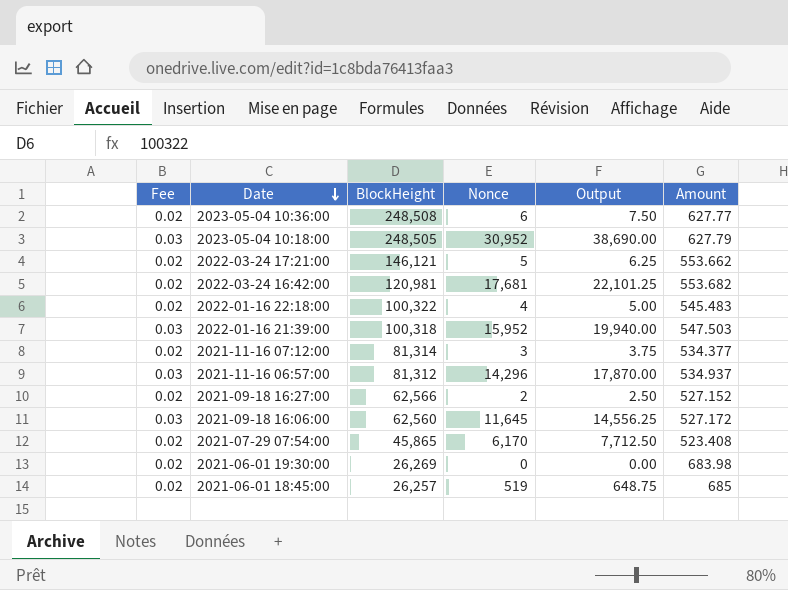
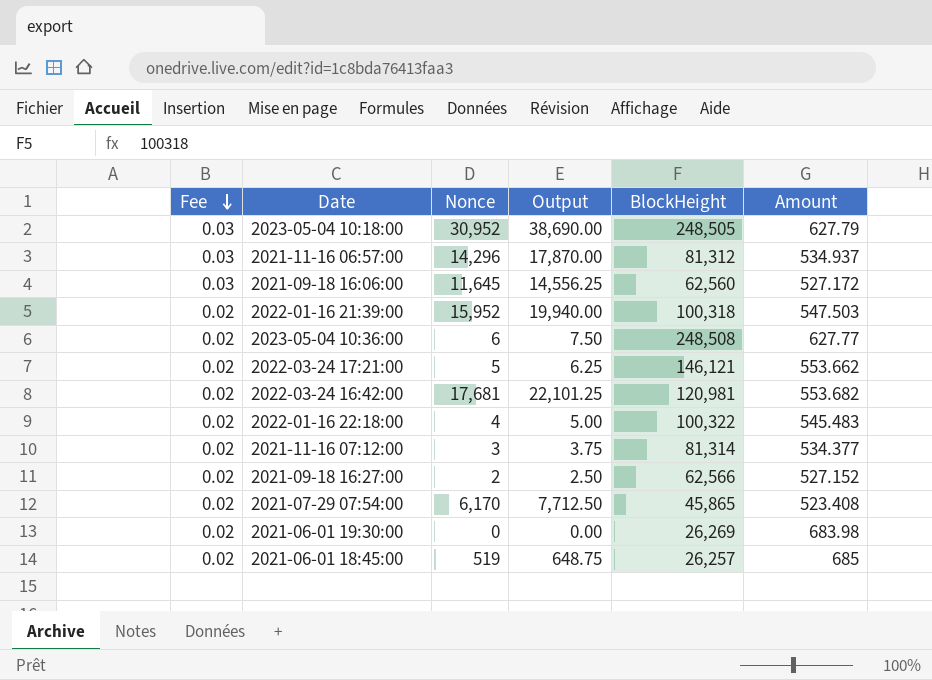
row order: Date descending -> Fee descending
column BlockHeight | position: 3 -> 5
2022-01-16 21:39:00 | Fee: 0.03 -> 0.02

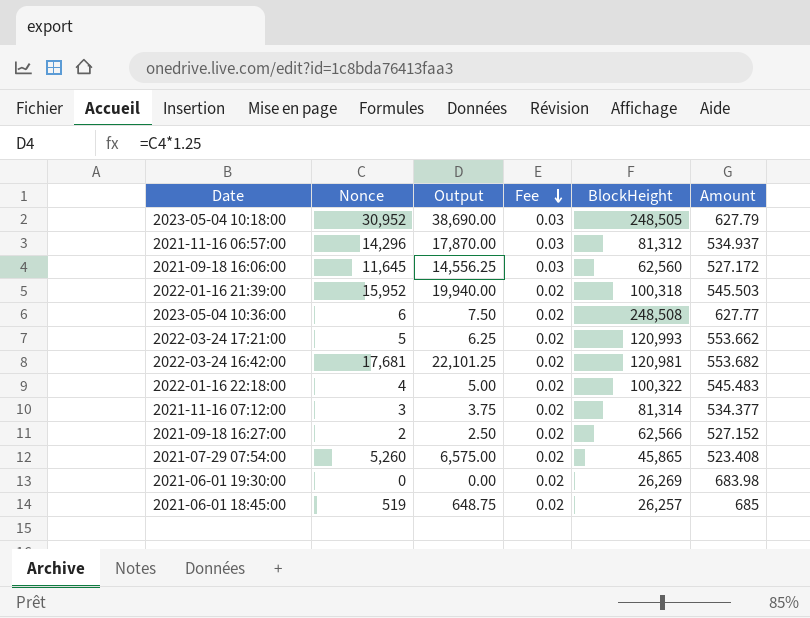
column Fee | position: 1 -> 4
2022-01-16 21:39:00 | Amount: 547.503 -> 545.503
2022-03-24 17:21:00 | BlockHeight: 146,121 -> 120,993
2021-07-29 07:54:00 | Nonce: 6,170 -> 5,260
2021-07-29 07:54:00 | Output: 7,712.50 -> 6,575.00

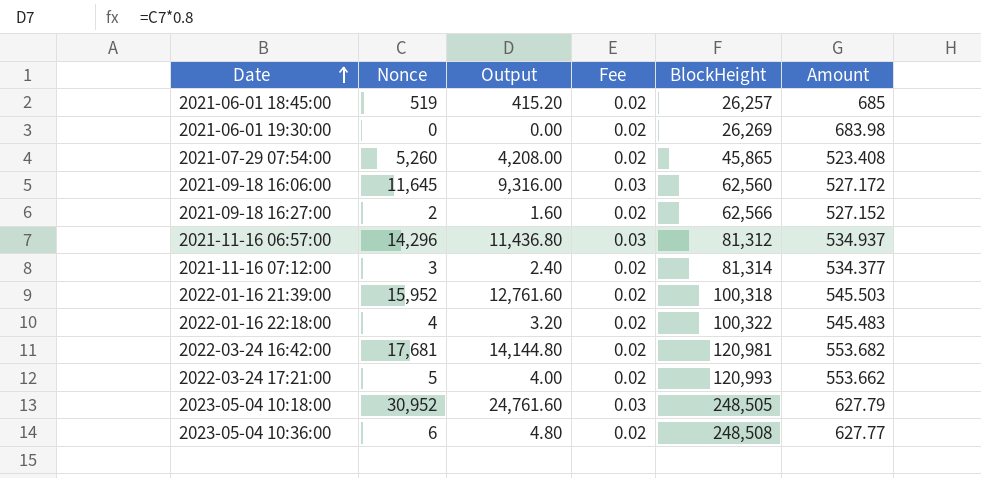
row order: Fee descending -> Date ascending
column Output | formula: [Nonce] * 1.25 -> [Nonce] * 0.8

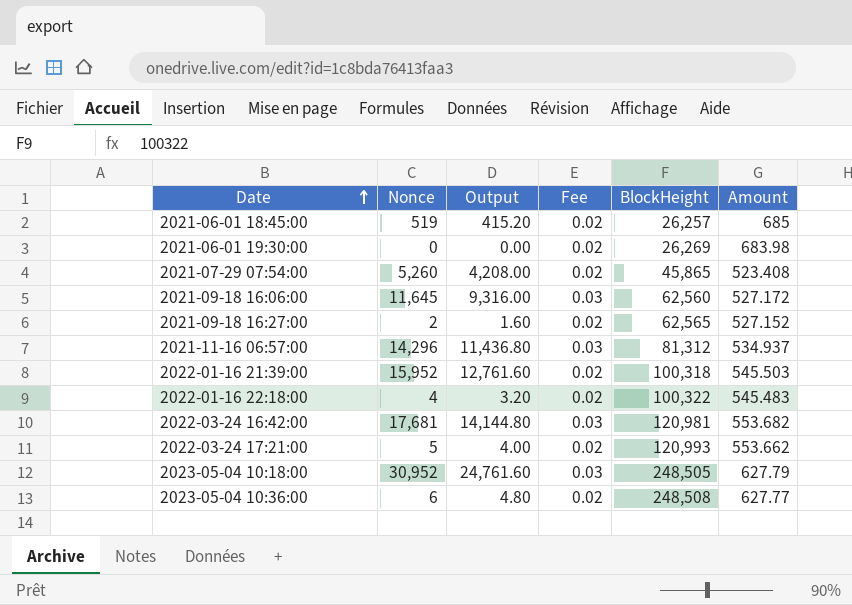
row 2021-11-16 07:12:00: 3 | 2.40 | 0.02 | 81,314 | 534.377 -> none
2021-09-18 16:27:00 | BlockHeight: 62,566 -> 62,565
2022-03-24 16:42:00 | Fee: 0.02 -> 0.03

